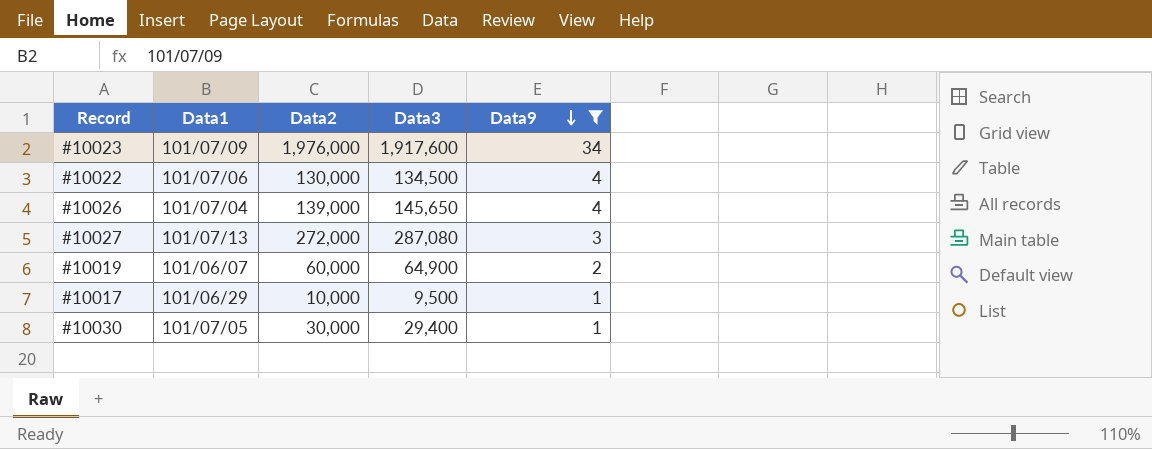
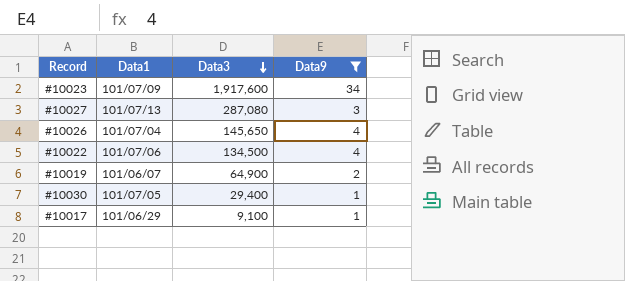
row order: Data9 descending -> Data3 descending
column Data2 | position: 3 -> none
#10017 | Data3: 9,500 -> 9,100

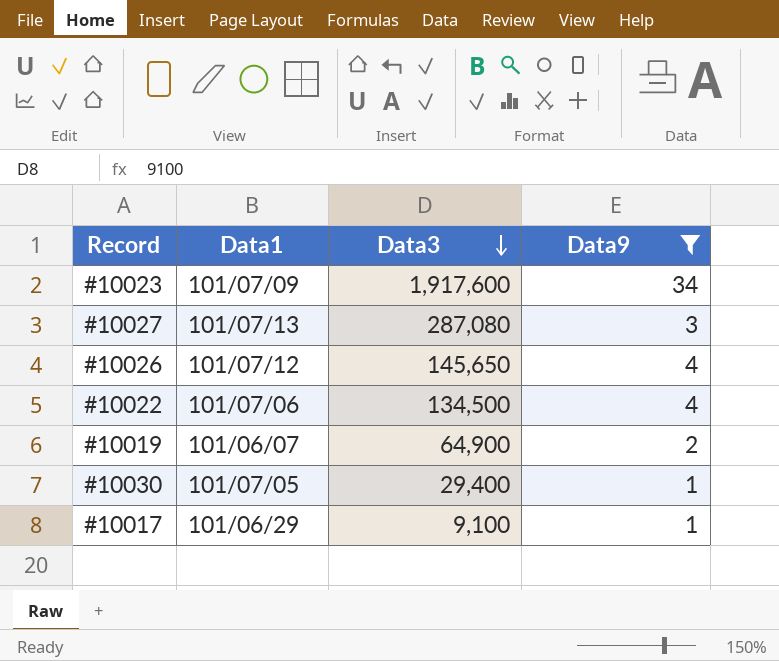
#10026 | Data1: 101/07/04 -> 101/07/12

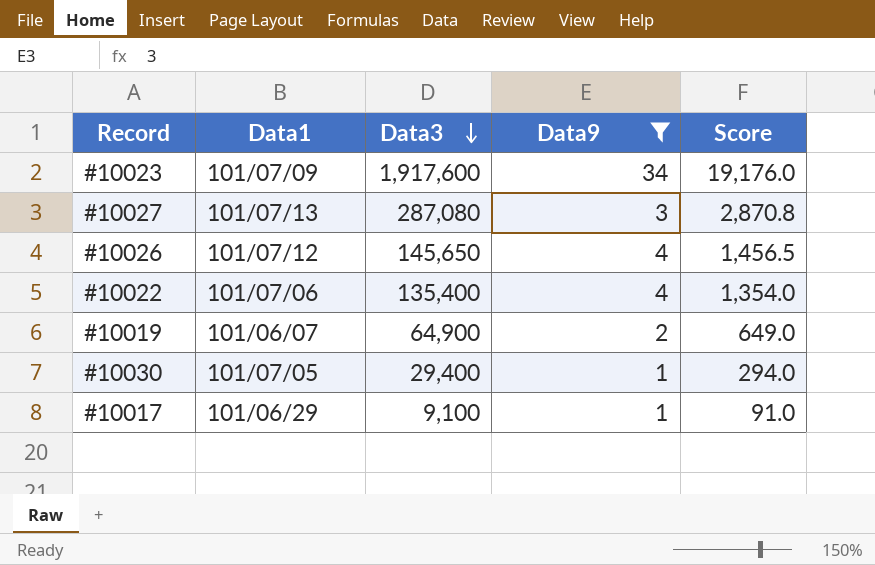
column Score | formula: none -> [Data3] * 0.01
#10022 | Data3: 134,500 -> 135,400

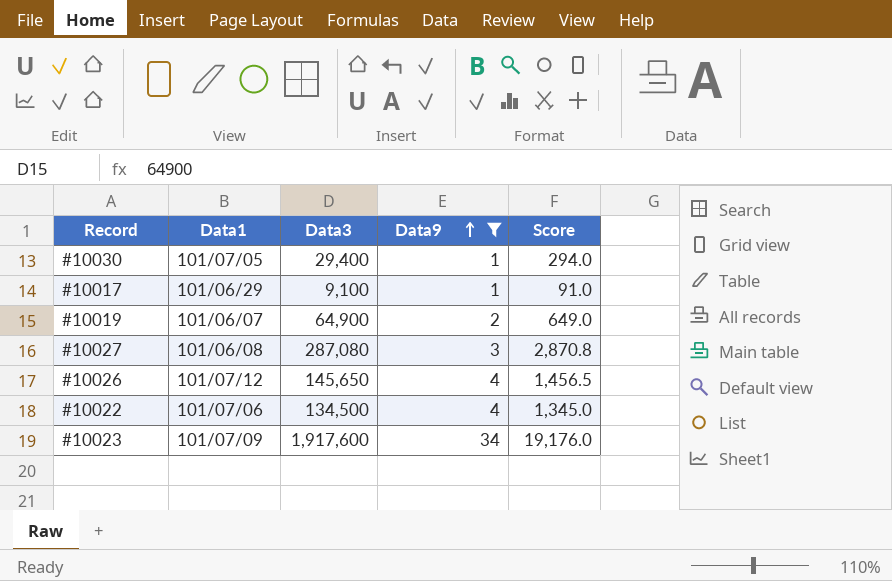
row order: Data3 descending -> Data9 ascending
#10027 | Data1: 101/07/13 -> 101/06/08
#10022 | Data3: 135,400 -> 134,500
#10022 | Score: 1,354.0 -> 1,345.0

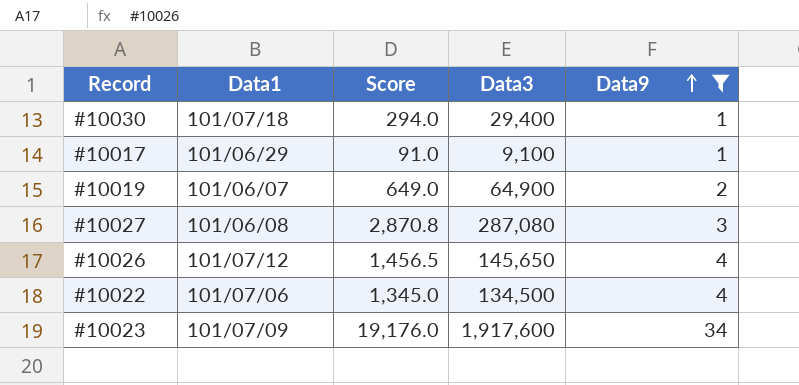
column Score | position: 5 -> 3
#10030 | Data1: 101/07/05 -> 101/07/18

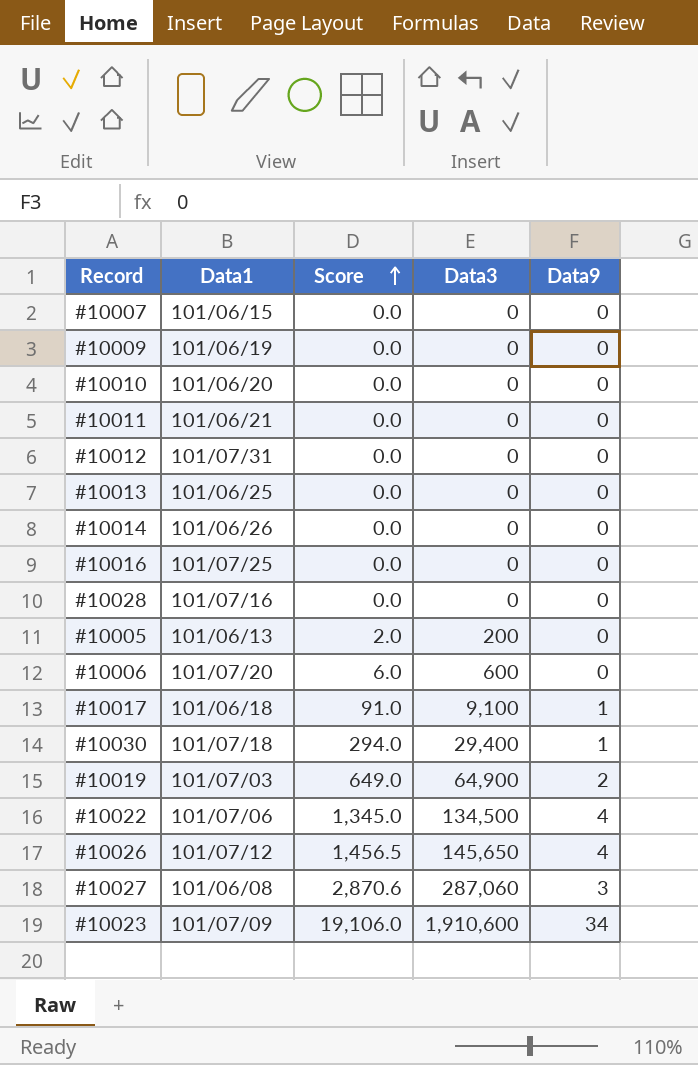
filter: Data9 != 0 -> none
row order: Data9 ascending -> Score ascending
#10017 | Data1: 101/06/29 -> 101/06/18
#10019 | Data1: 101/06/07 -> 101/07/03
#10027 | Score: 2,870.8 -> 2,870.6
#10027 | Data3: 287,080 -> 287,060
#10023 | Score: 19,176.0 -> 19,106.0
#10023 | Data3: 1,917,600 -> 1,910,600

